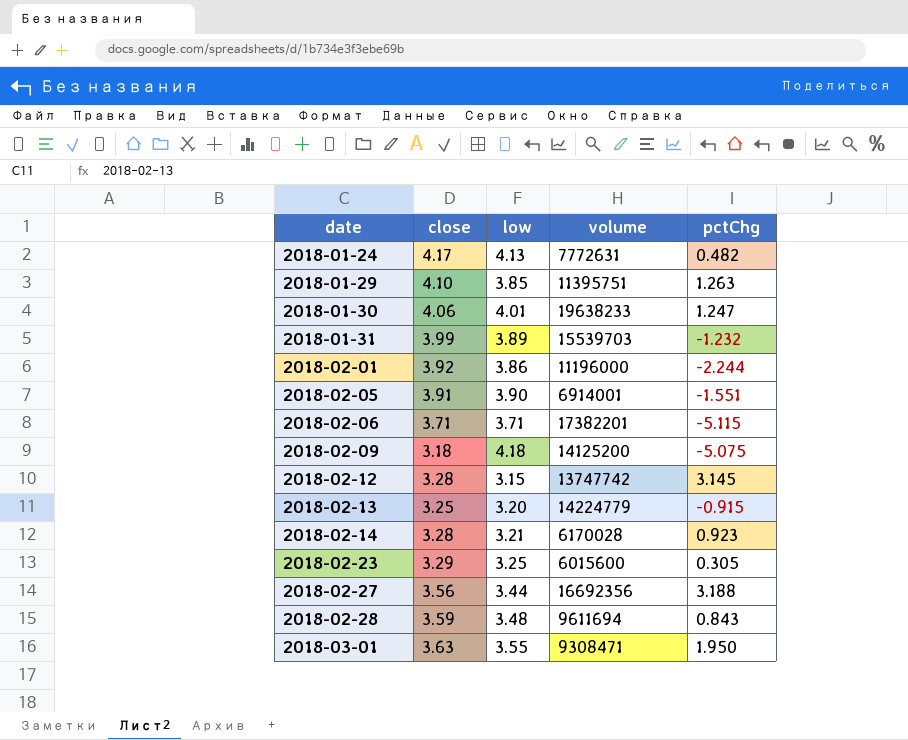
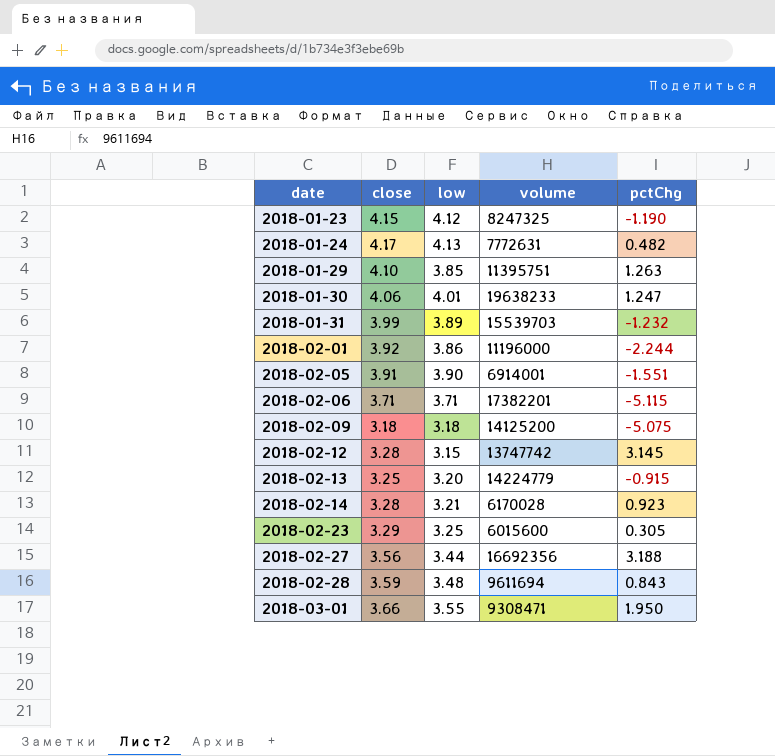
row 2018-01-23: none -> 4.15 | 4.12 | 8247325 | -1.190
2018-02-09 | low: 4.18 -> 3.18
2018-03-01 | close: 3.63 -> 3.66

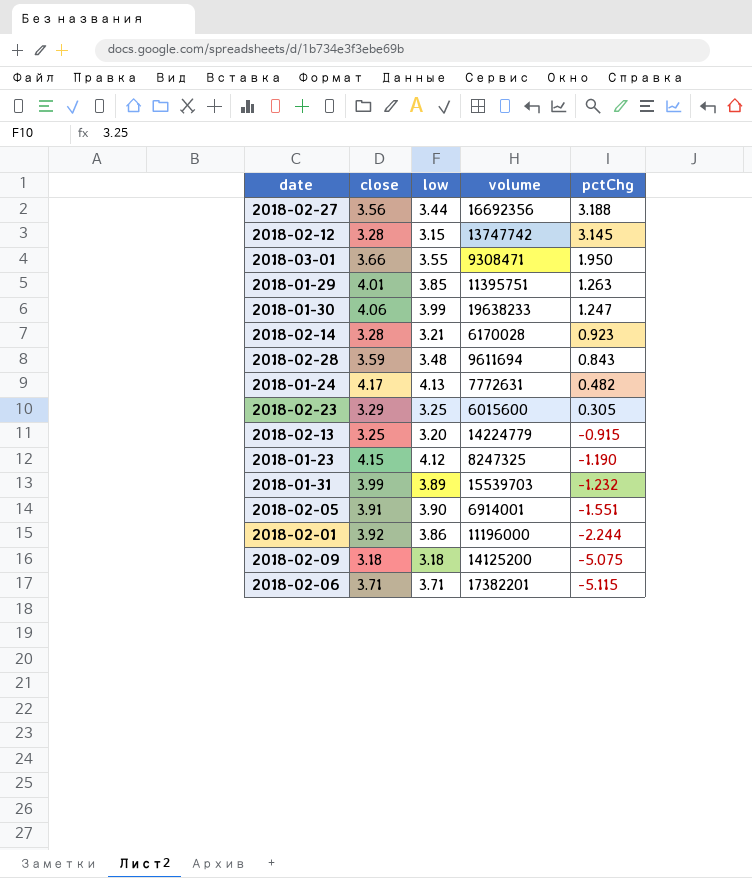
row order: date ascending -> pctChg descending
2018-01-29 | close: 4.10 -> 4.01
2018-01-30 | low: 4.01 -> 3.99

